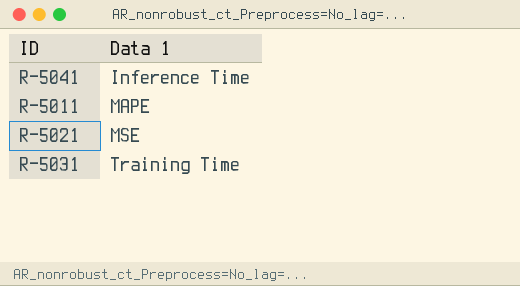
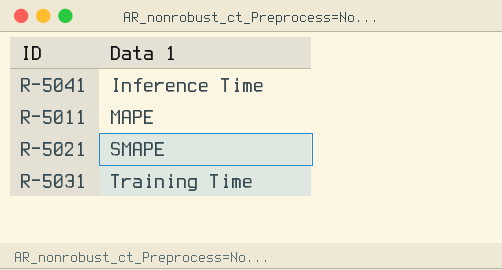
R-5021 | Data 1: MSE -> SMAPE

